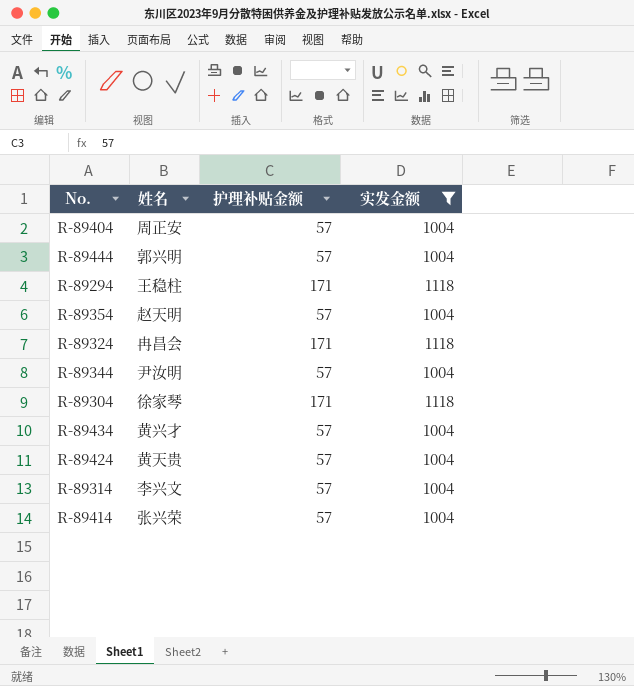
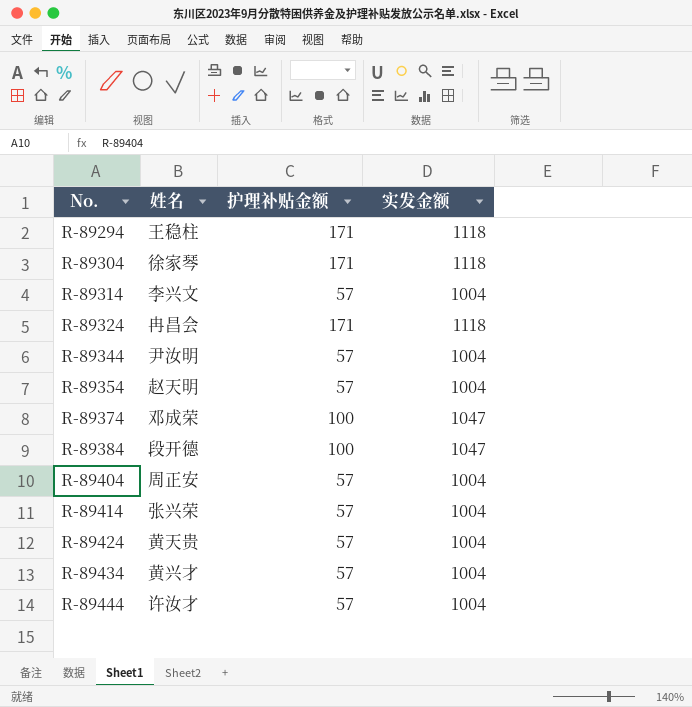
filter: 实发金额 != 1047 -> none
row order: none -> No. ascending
R-89444 | 姓名: 郭兴明 -> 许汝才

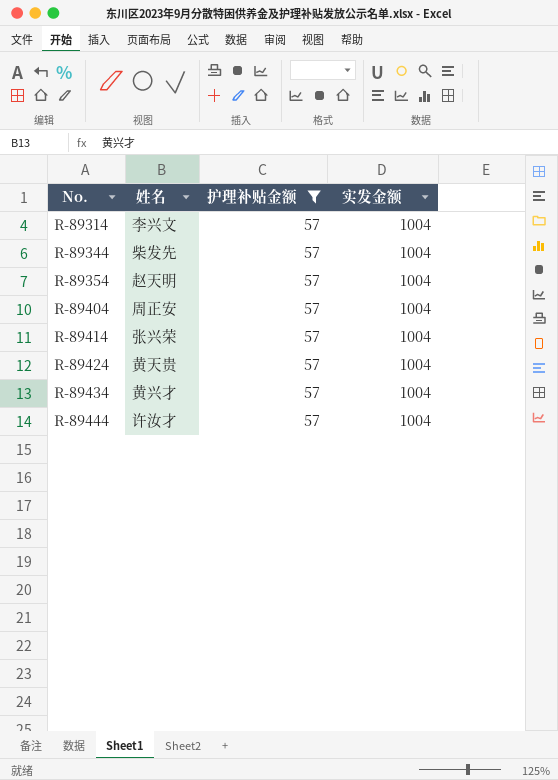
filter: none -> 护理补贴金额 = 57
R-89344 | 姓名: 尹汝明 -> 柴发先

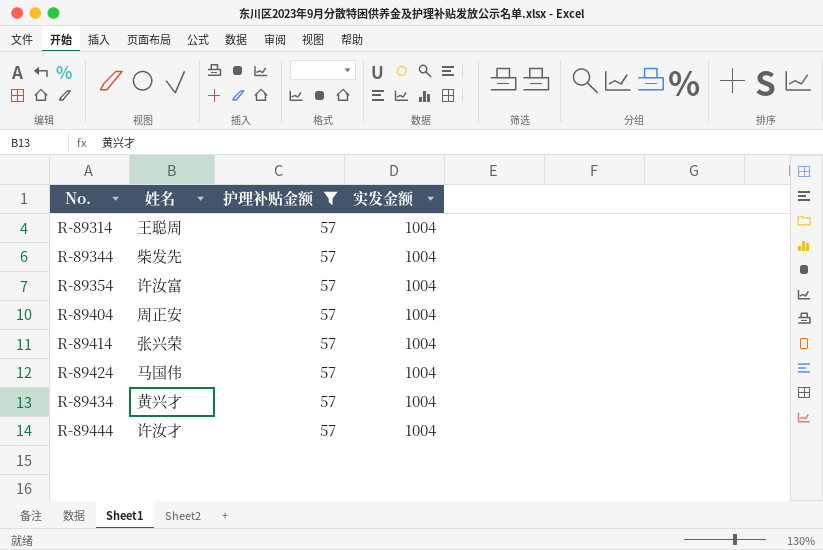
R-89314 | 姓名: 李兴文 -> 王聪周
R-89354 | 姓名: 赵天明 -> 许汝富
R-89424 | 姓名: 黄天贵 -> 马国伟

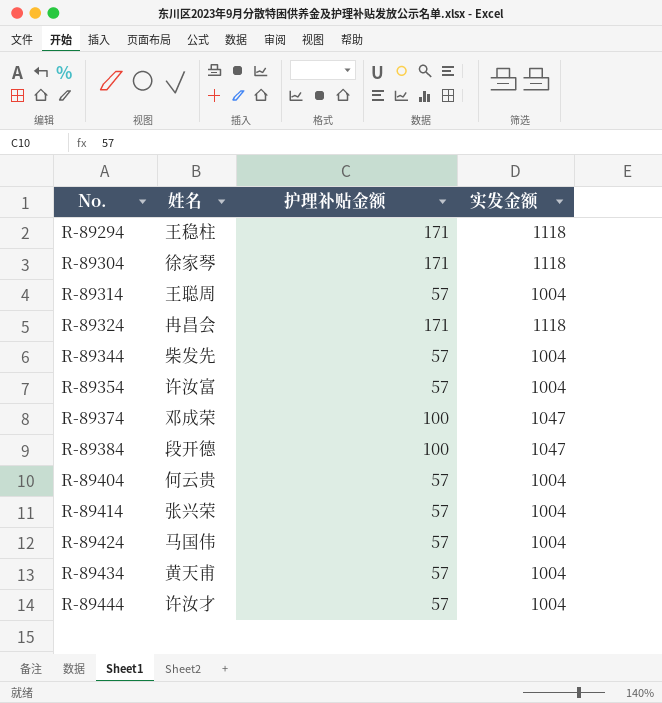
filter: 护理补贴金额 = 57 -> none
R-89404 | 姓名: 周正安 -> 何云贵
R-89434 | 姓名: 黄兴才 -> 黄天甫

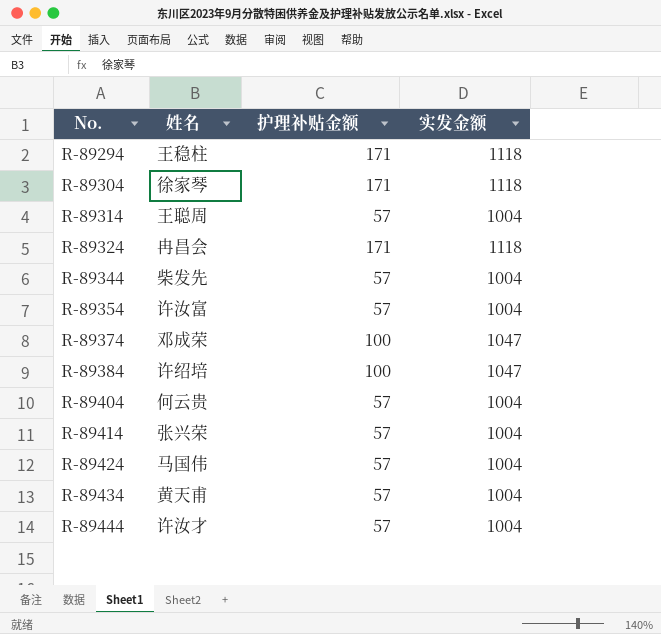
R-89384 | 姓名: 段开德 -> 许绍培

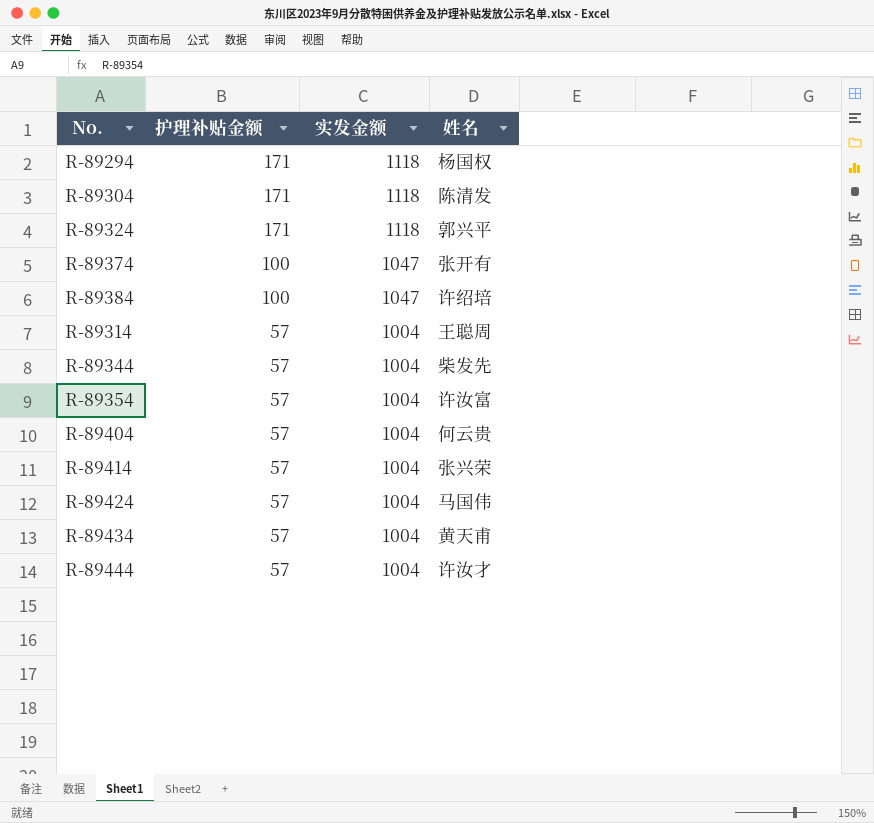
row order: No. ascending -> 护理补贴金额 descending
column 姓名 | position: 2 -> 4
R-89294 | 姓名: 王稳柱 -> 杨国权
R-89304 | 姓名: 徐家琴 -> 陈清发
R-89324 | 姓名: 冉昌会 -> 郭兴平
R-89374 | 姓名: 邓成荣 -> 张开有

